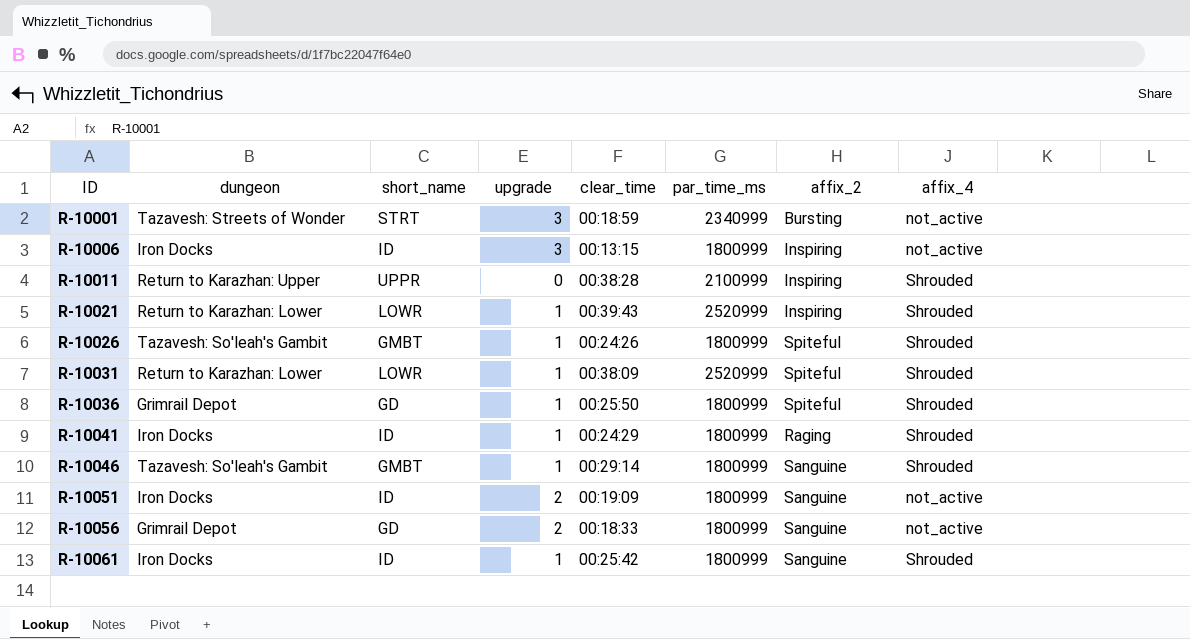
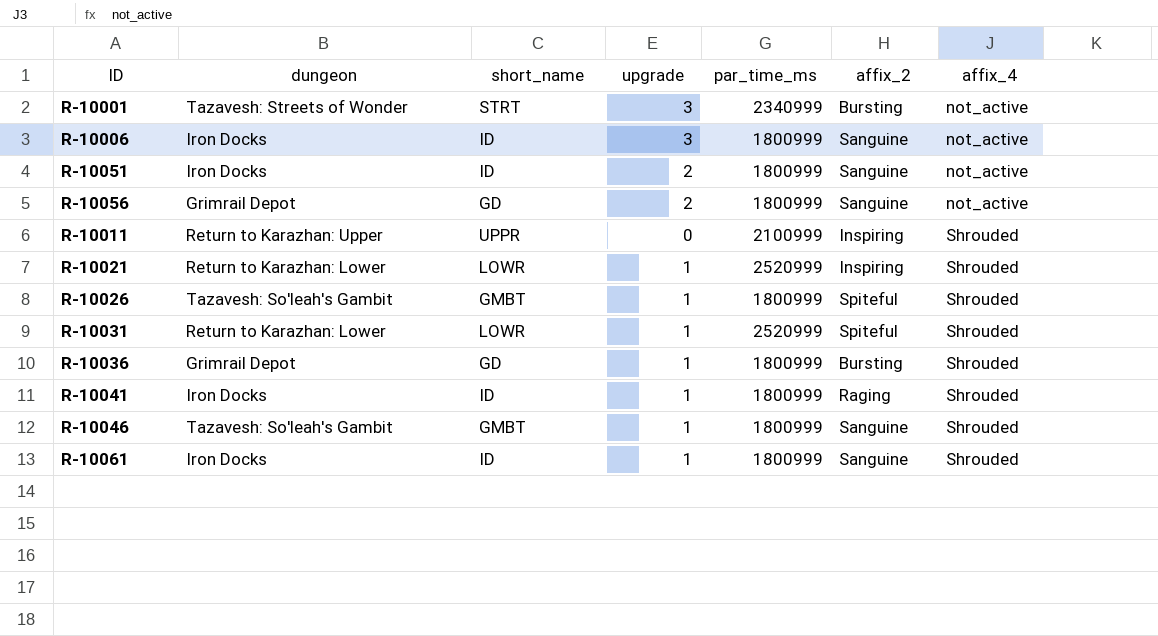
row order: ID ascending -> affix_4 ascending
column clear_time | position: 5 -> none
R-10006 | affix_2: Inspiring -> Sanguine
R-10036 | affix_2: Spiteful -> Bursting

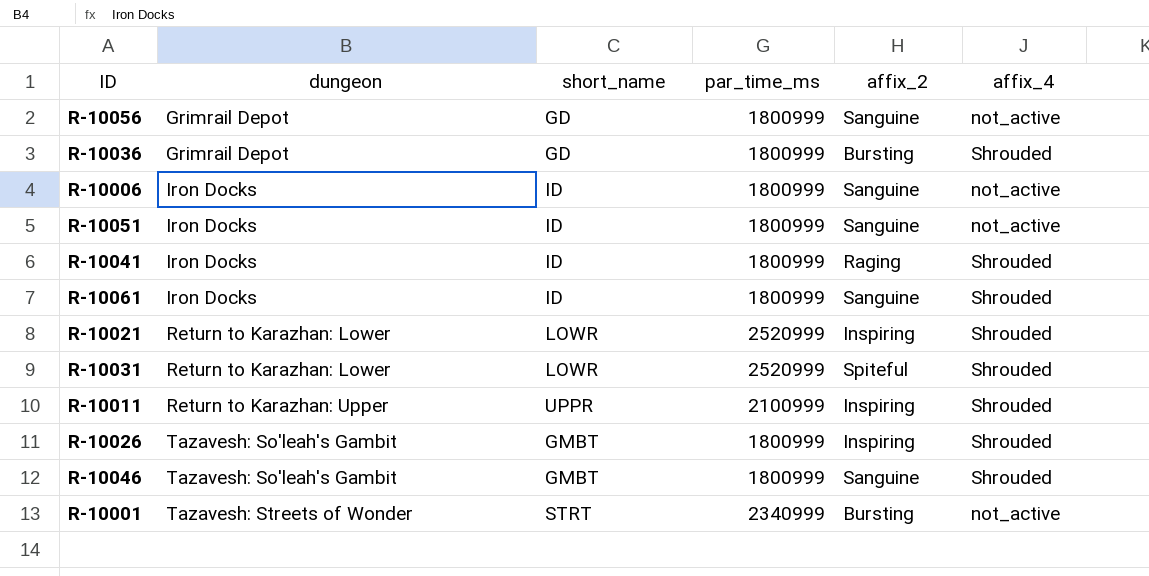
row order: affix_4 ascending -> dungeon ascending
column upgrade | position: 4 -> none
R-10026 | affix_2: Spiteful -> Inspiring

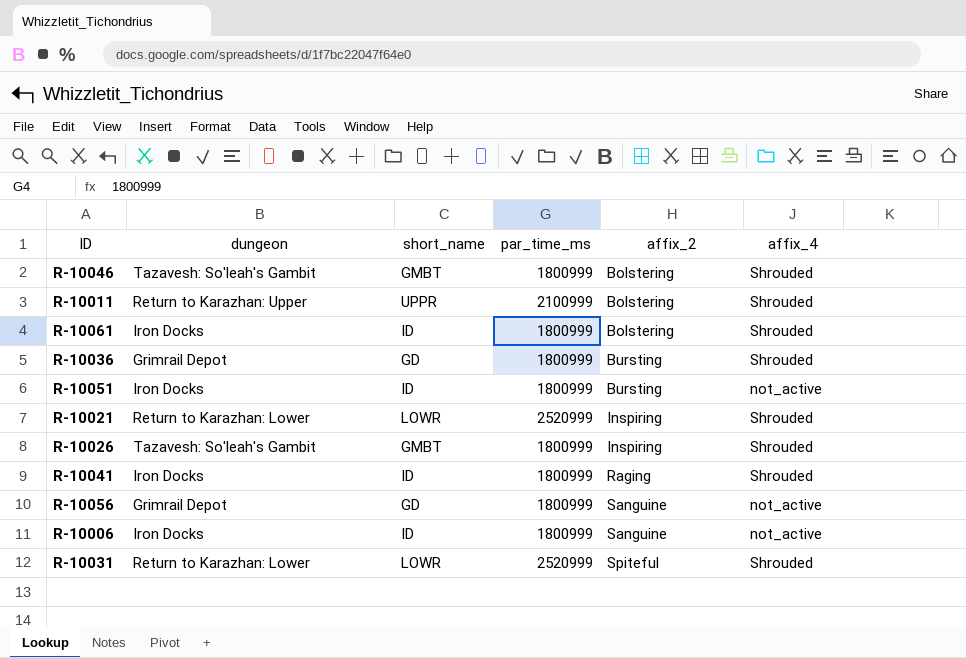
row order: dungeon ascending -> affix_2 ascending
row R-10001: Tazavesh: Streets of Wonder | STRT | 2340999 | Bursting | not_active -> none
R-10046 | affix_2: Sanguine -> Bolstering
R-10011 | affix_2: Inspiring -> Bolstering
R-10061 | affix_2: Sanguine -> Bolstering
R-10051 | affix_2: Sanguine -> Bursting

